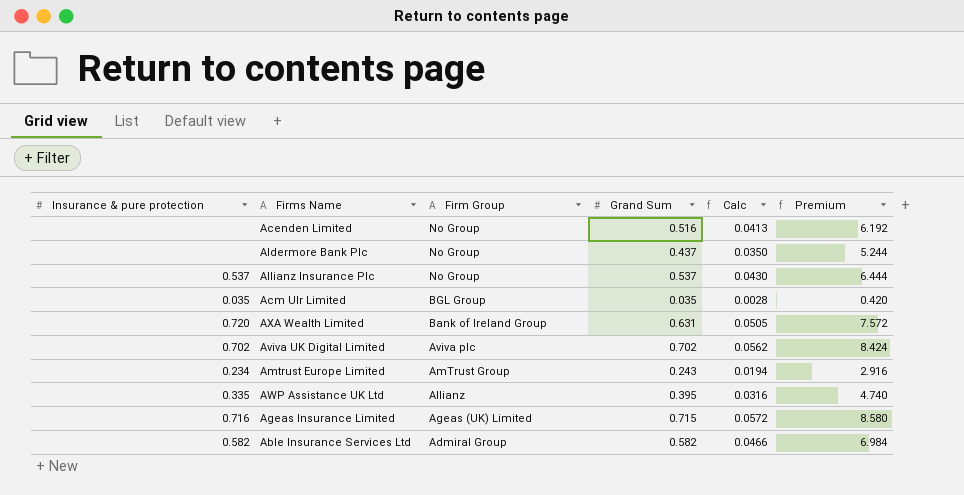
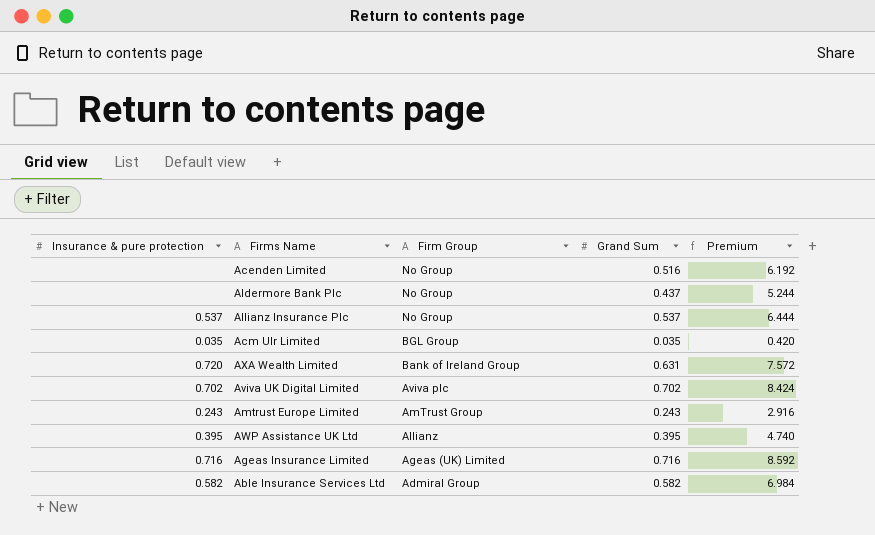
column Calc | formula: [Grand Sum] * 0.08 -> none
Amtrust Europe Limited | Insurance & pure protection: 0.234 -> 0.243
AWP Assistance UK Ltd | Insurance & pure protection: 0.335 -> 0.395
Ageas Insurance Limited | Grand Sum: 0.715 -> 0.716
Ageas Insurance Limited | Premium: 8.580 -> 8.592

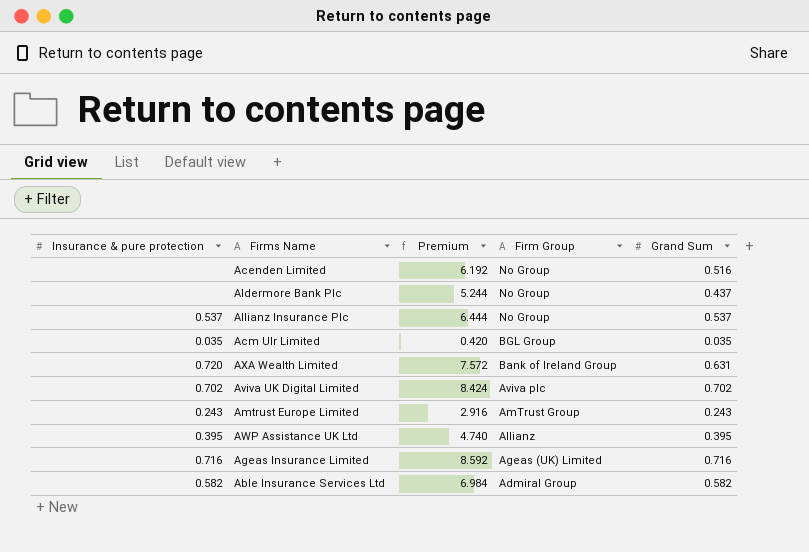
column Premium | position: 5 -> 3

